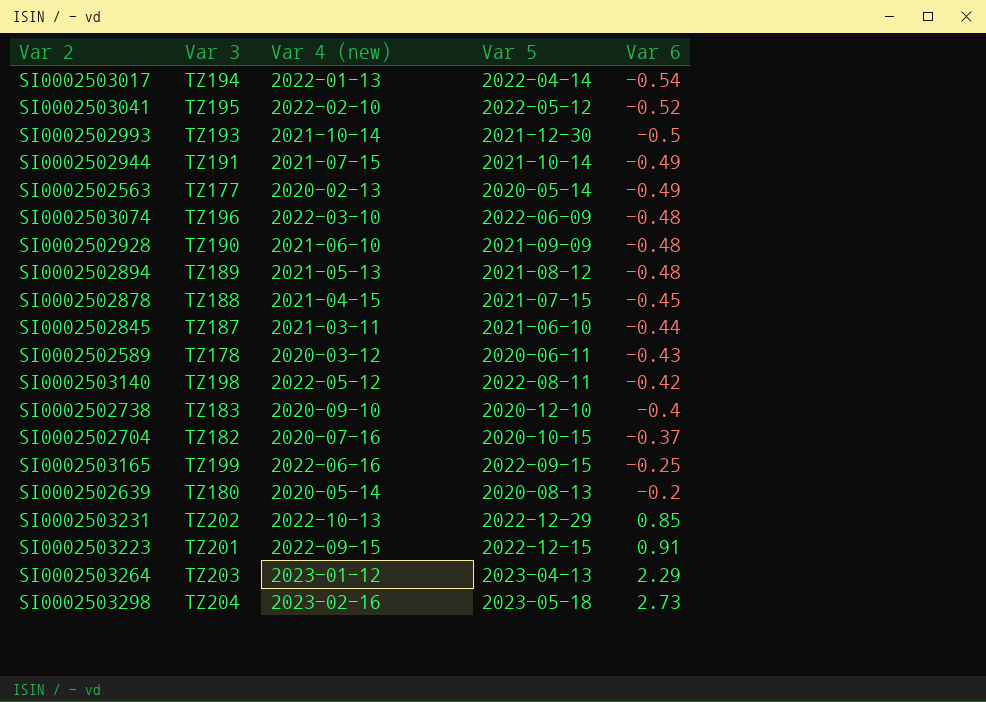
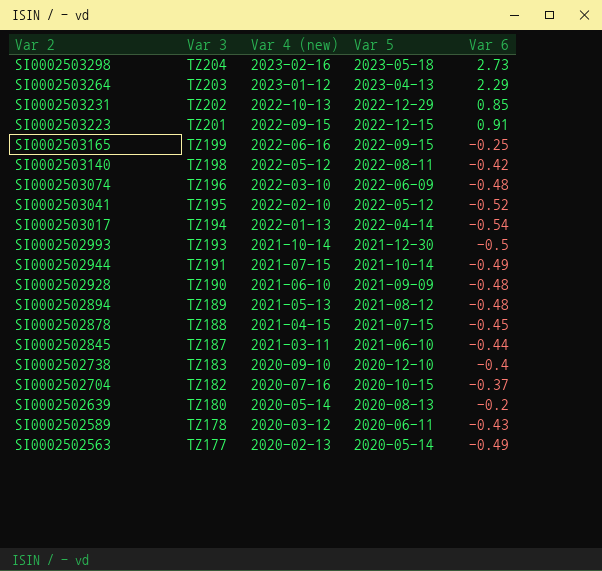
row order: Var 6 ascending -> Var 2 descending

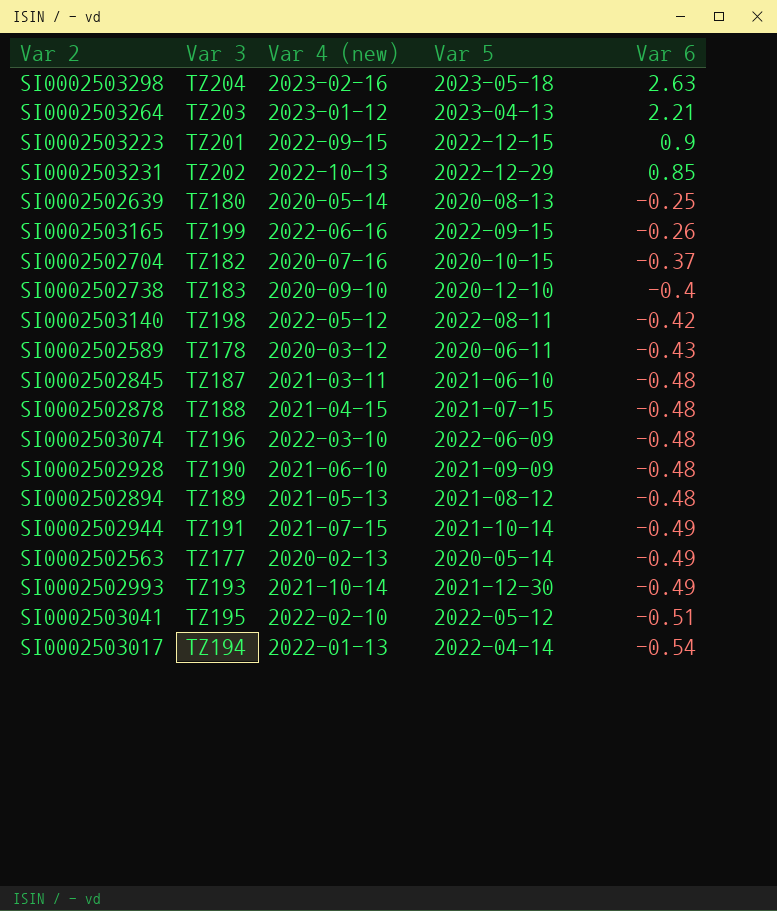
row order: Var 2 descending -> Var 6 descending
SI0002503298 | Var 6: 2.73 -> 2.63
SI0002503264 | Var 6: 2.29 -> 2.21
SI0002503223 | Var 6: 0.91 -> 0.9
SI0002502639 | Var 6: -0.2 -> -0.25
SI0002503165 | Var 6: -0.25 -> -0.26
SI0002502845 | Var 6: -0.44 -> -0.48
SI0002502878 | Var 6: -0.45 -> -0.48
SI0002502993 | Var 6: -0.5 -> -0.49
SI0002503041 | Var 6: -0.52 -> -0.51

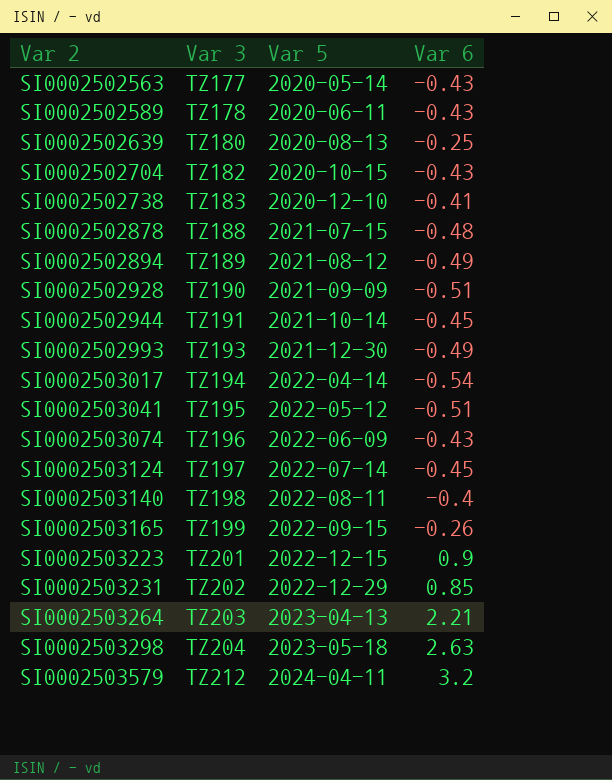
row order: Var 6 descending -> Var 2 ascending
column Var 4 (new) | position: 3 -> none
row SI0002502845: TZ187 | 2021-03-11 | 2021-06-10 | -0.48 -> none
SI0002502563 | Var 6: -0.49 -> -0.43
SI0002502704 | Var 6: -0.37 -> -0.43
SI0002502738 | Var 6: -0.4 -> -0.41
SI0002502894 | Var 6: -0.48 -> -0.49
SI0002502928 | Var 6: -0.48 -> -0.51
SI0002502944 | Var 6: -0.49 -> -0.45
SI0002503074 | Var 6: -0.48 -> -0.43
row SI0002503124: none -> TZ197 | 2022-07-14 | -0.45
SI0002503140 | Var 6: -0.42 -> -0.4
row SI0002503579: none -> TZ212 | 2024-04-11 | 3.2

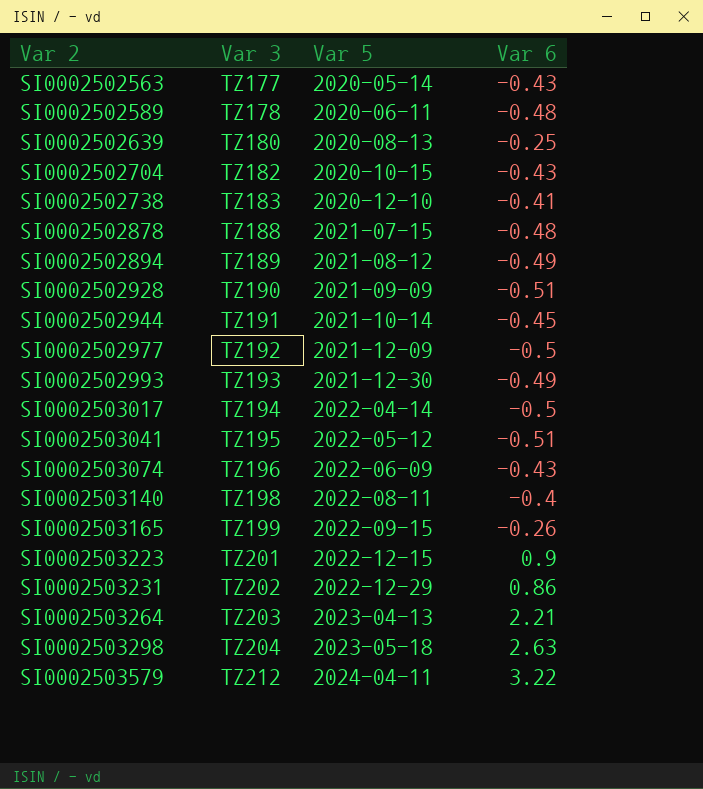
row SI0002503124: TZ197 | 2022-07-14 | -0.45 -> none
SI0002502589 | Var 6: -0.43 -> -0.48
row SI0002502977: none -> TZ192 | 2021-12-09 | -0.5
SI0002503017 | Var 6: -0.54 -> -0.5
SI0002503231 | Var 6: 0.85 -> 0.86
SI0002503579 | Var 6: 3.2 -> 3.22

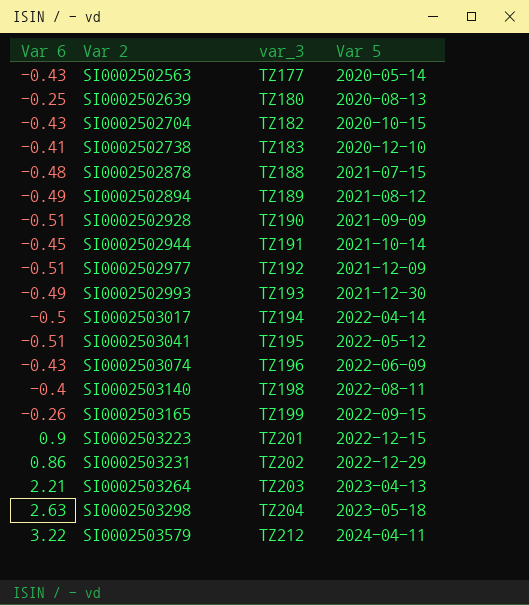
column Var 6 | position: 4 -> 1
column name: Var 3 -> var_3
row SI0002502589: TZ178 | 2020-06-11 | -0.48 -> none
SI0002502977 | Var 6: -0.5 -> -0.51

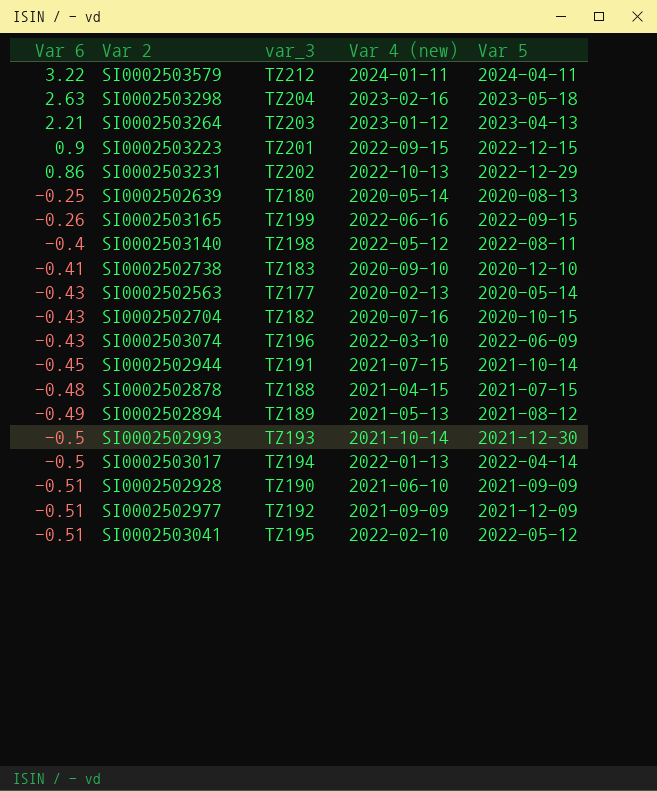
row order: Var 2 ascending -> Var 6 descending
column Var 4 (new) | position: none -> 4
SI0002502993 | Var 6: -0.49 -> -0.5

